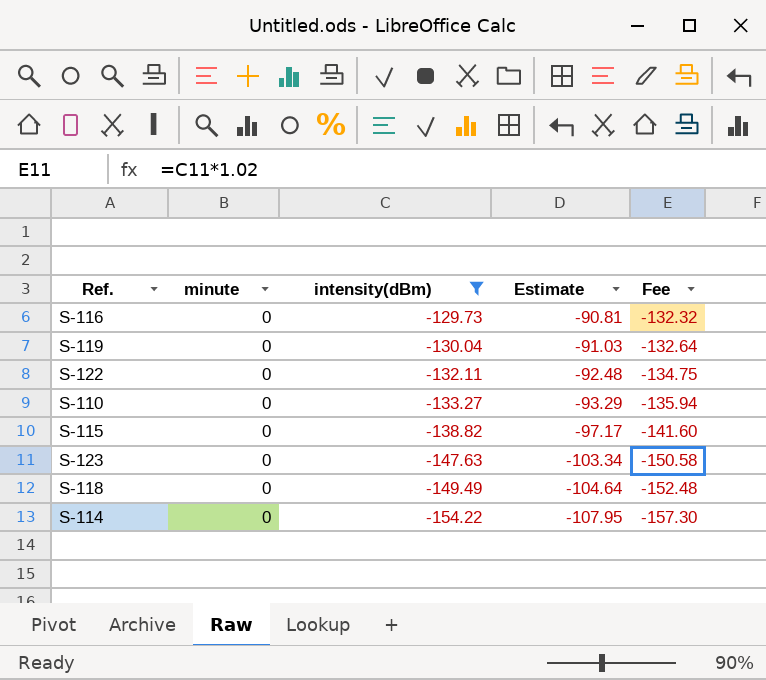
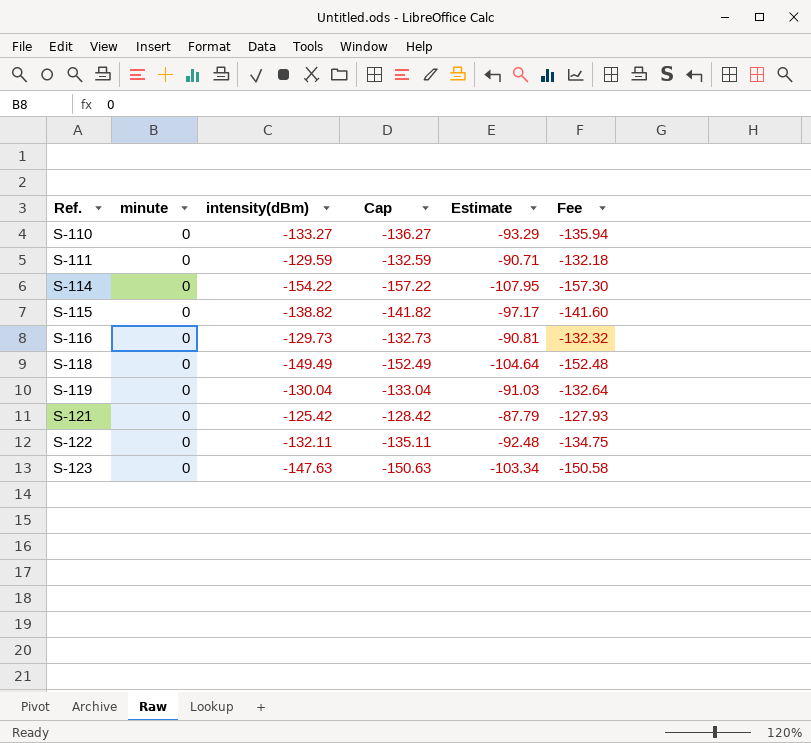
filter: intensity(dBm) <= -129.73 -> none
row order: intensity(dBm) descending -> Ref. ascending
column Cap | formula: none -> [intensity(dBm)] - 3

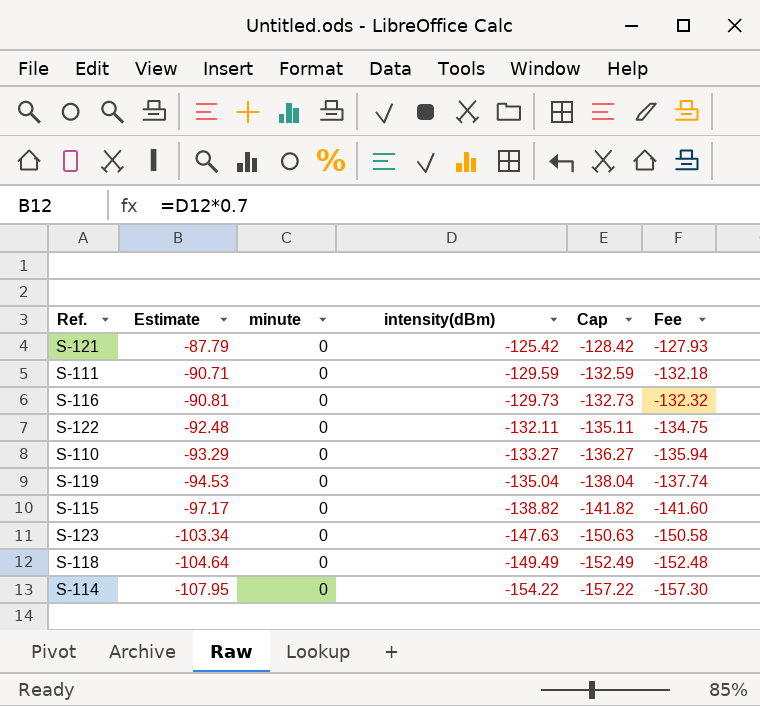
row order: Ref. ascending -> Estimate descending
column Estimate | position: 5 -> 2
S-119 | Estimate: -91.03 -> -94.53
S-119 | intensity(dBm): -130.04 -> -135.04
S-119 | Cap: -133.04 -> -138.04
S-119 | Fee: -132.64 -> -137.74

